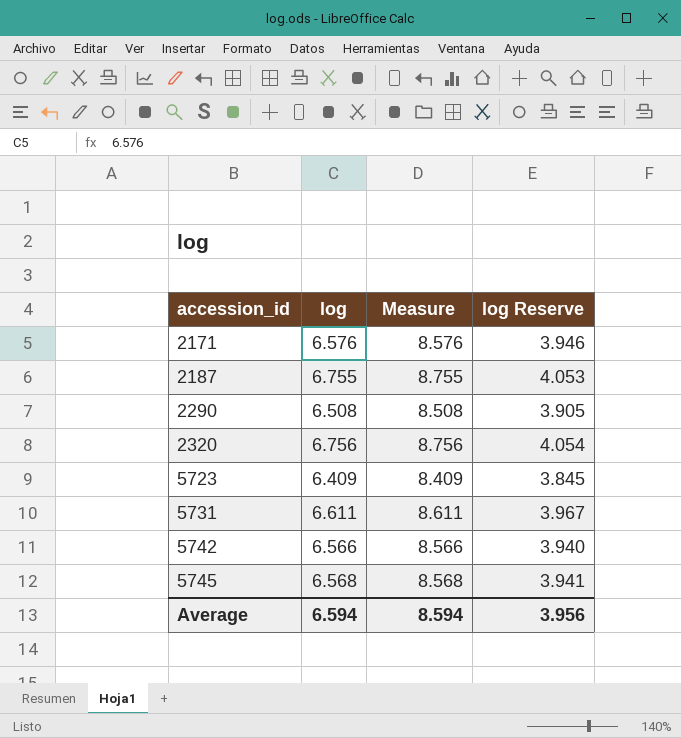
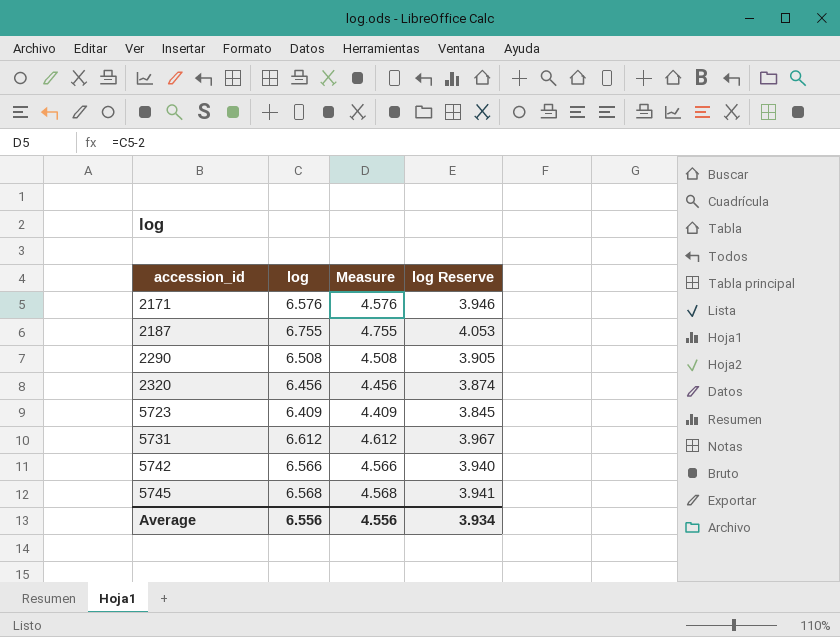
column Measure | formula: [log] + 2 -> [log] - 2
2320 | log: 6.756 -> 6.456
2320 | log Reserve: 4.054 -> 3.874
5731 | log: 6.611 -> 6.612
Average | log: 6.594 -> 6.556
Average | Measure: 8.594 -> 4.556
Average | log Reserve: 3.956 -> 3.934

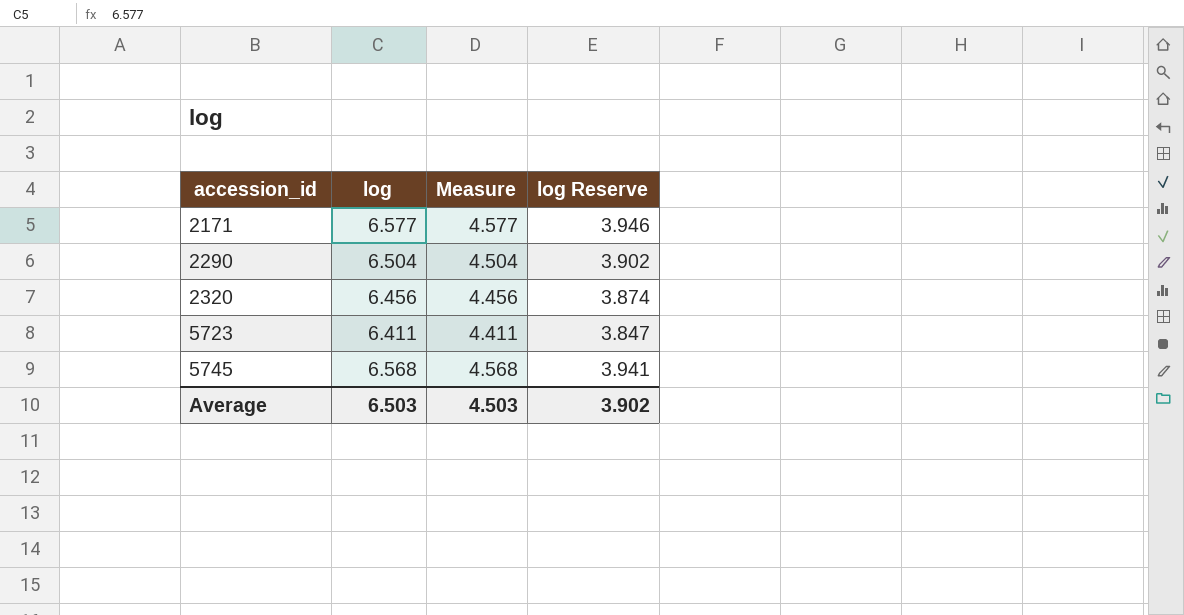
row 2187: 6.755 | 4.755 | 4.053 -> none
row 5731: 6.612 | 4.612 | 3.967 -> none
row 5742: 6.566 | 4.566 | 3.940 -> none
2171 | log: 6.576 -> 6.577
2171 | Measure: 4.576 -> 4.577
2290 | log: 6.508 -> 6.504
2290 | Measure: 4.508 -> 4.504
2290 | log Reserve: 3.905 -> 3.902
5723 | log: 6.409 -> 6.411
5723 | Measure: 4.409 -> 4.411
5723 | log Reserve: 3.845 -> 3.847
Average | log: 6.556 -> 6.503
Average | Measure: 4.556 -> 4.503
Average | log Reserve: 3.934 -> 3.902

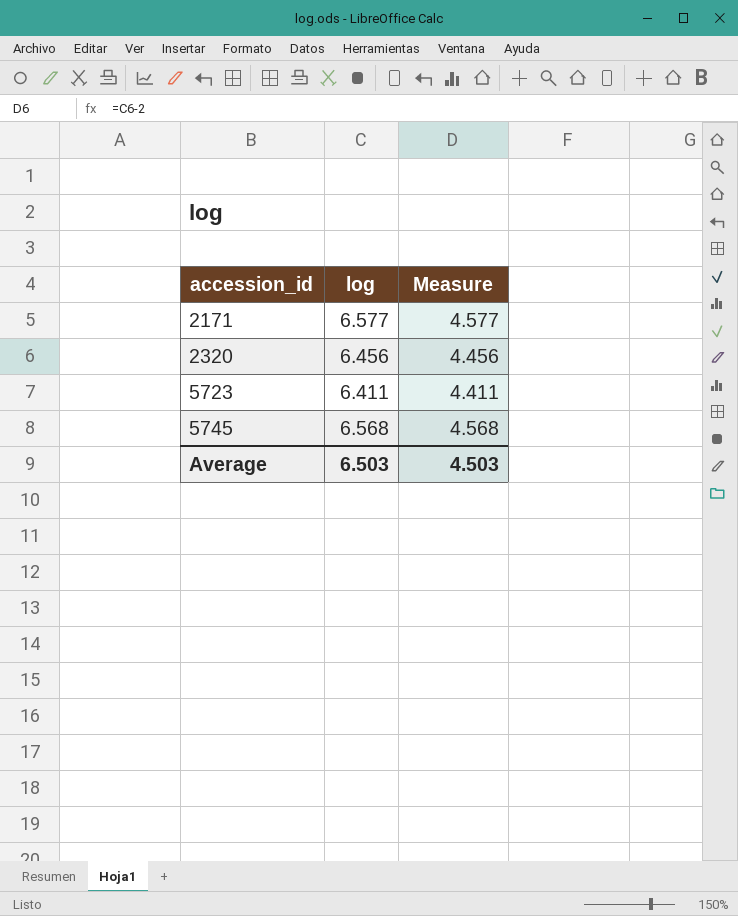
column log Reserve | formula: [log] * 0.6 -> none
row 2290: 6.504 | 4.504 | 3.902 -> none

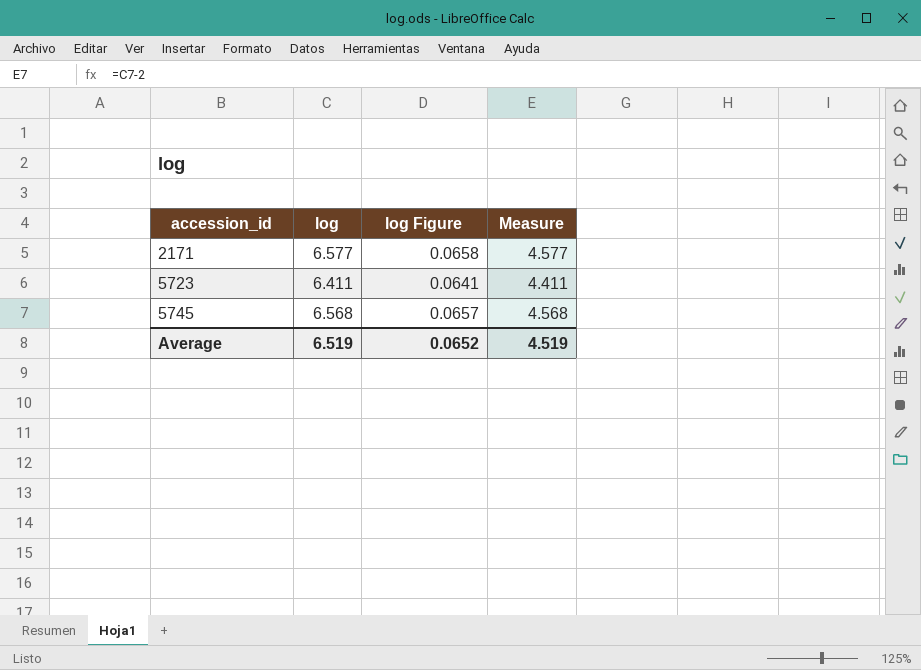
column log Figure | formula: none -> [log] * 0.01
row 2320: 6.456 | 4.456 -> none
Average | log: 6.503 -> 6.519
Average | Measure: 4.503 -> 4.519

